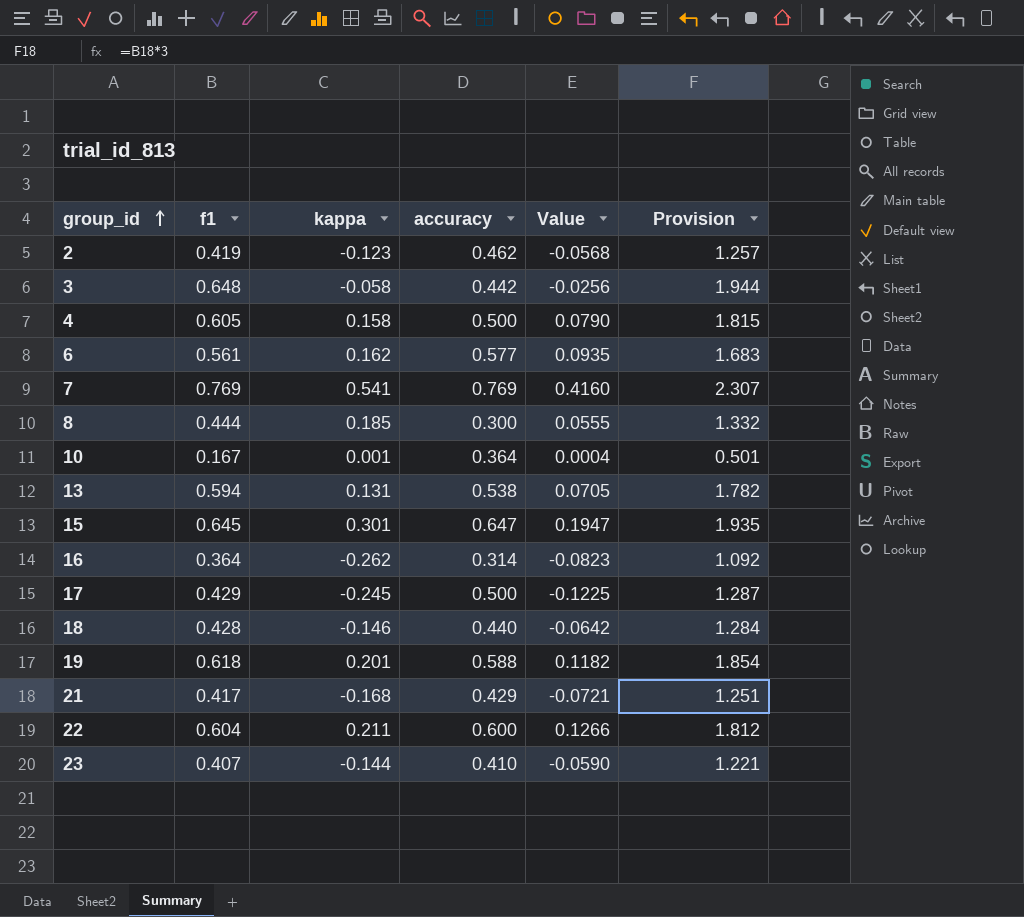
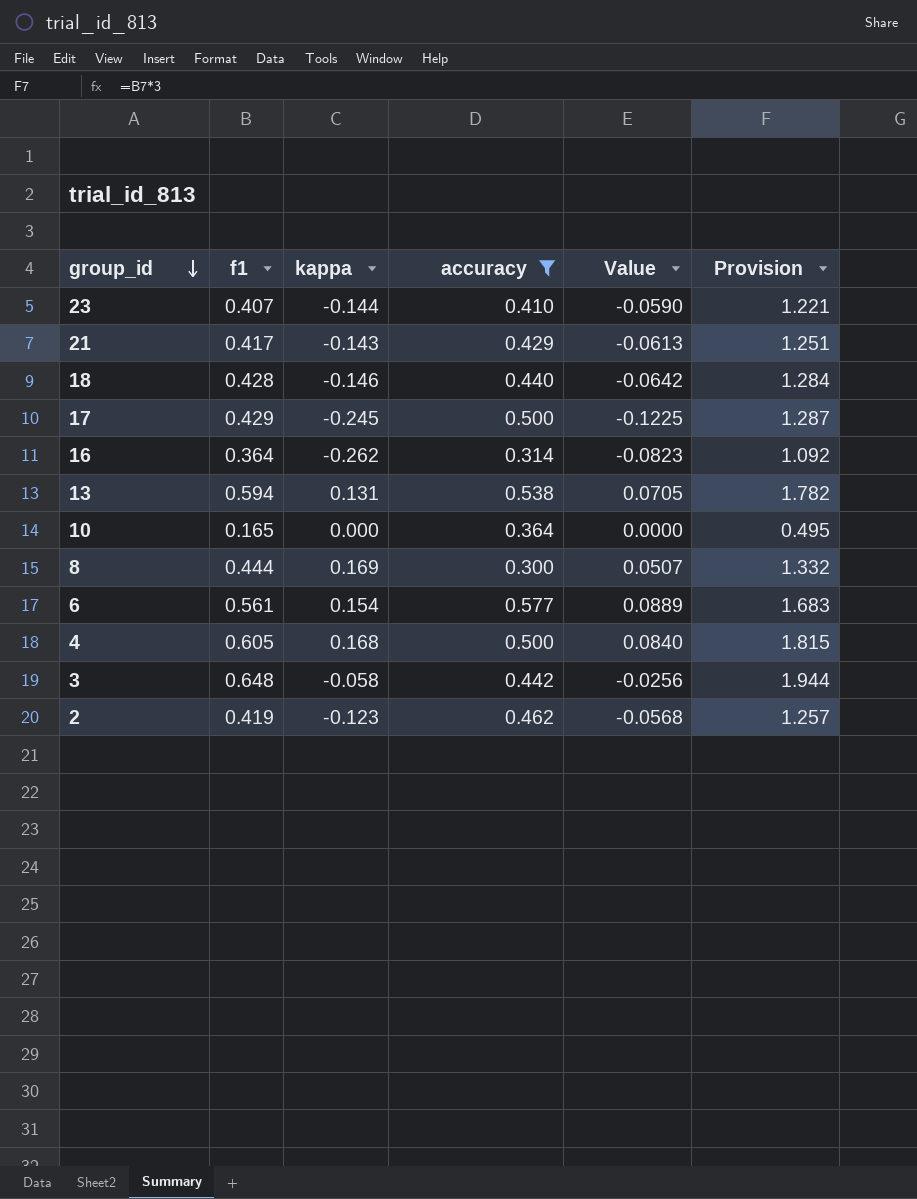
filter: none -> accuracy <= 0.577
row order: group_id ascending -> group_id descending
21 | kappa: -0.168 -> -0.143
21 | Value: -0.0721 -> -0.0613
10 | f1: 0.167 -> 0.165
10 | kappa: 0.001 -> 0.000
10 | Value: 0.0004 -> 0.0000
10 | Provision: 0.501 -> 0.495
8 | kappa: 0.185 -> 0.169
8 | Value: 0.0555 -> 0.0507
6 | kappa: 0.162 -> 0.154
6 | Value: 0.0935 -> 0.0889
4 | kappa: 0.158 -> 0.168
4 | Value: 0.0790 -> 0.0840

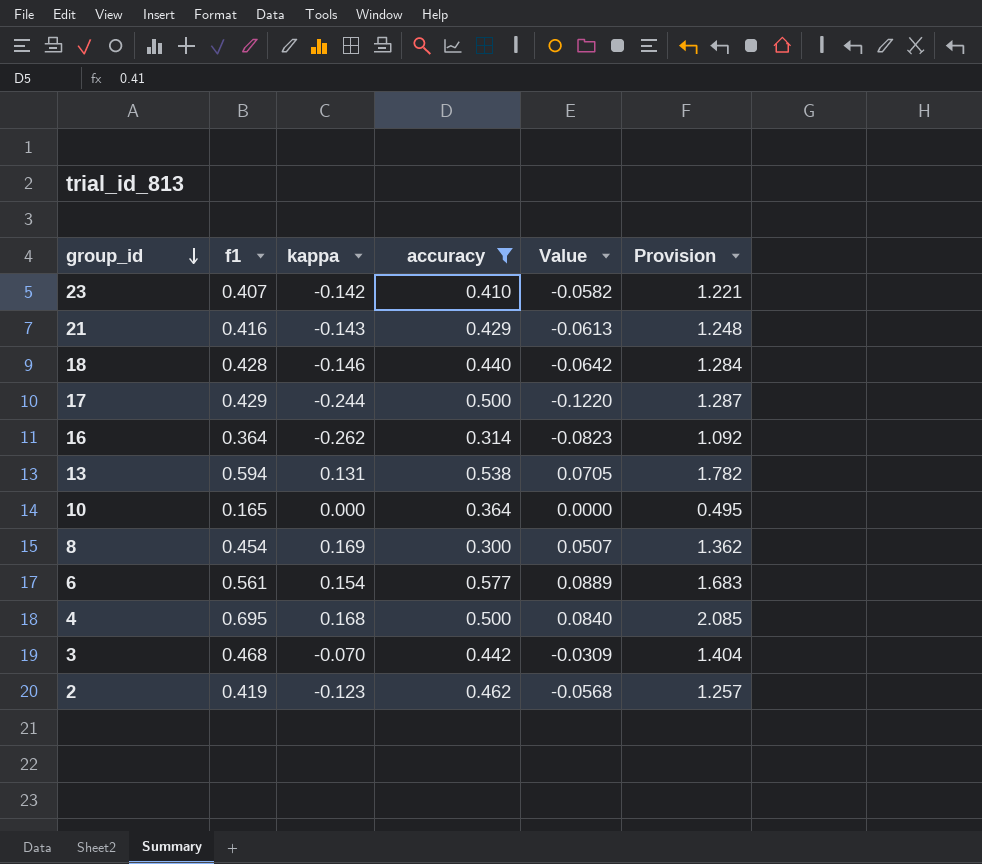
23 | kappa: -0.144 -> -0.142
23 | Value: -0.0590 -> -0.0582
21 | f1: 0.417 -> 0.416
21 | Provision: 1.251 -> 1.248
17 | kappa: -0.245 -> -0.244
17 | Value: -0.1225 -> -0.1220
8 | f1: 0.444 -> 0.454
8 | Provision: 1.332 -> 1.362
4 | f1: 0.605 -> 0.695
4 | Provision: 1.815 -> 2.085
3 | f1: 0.648 -> 0.468
3 | kappa: -0.058 -> -0.070
3 | Value: -0.0256 -> -0.0309
3 | Provision: 1.944 -> 1.404

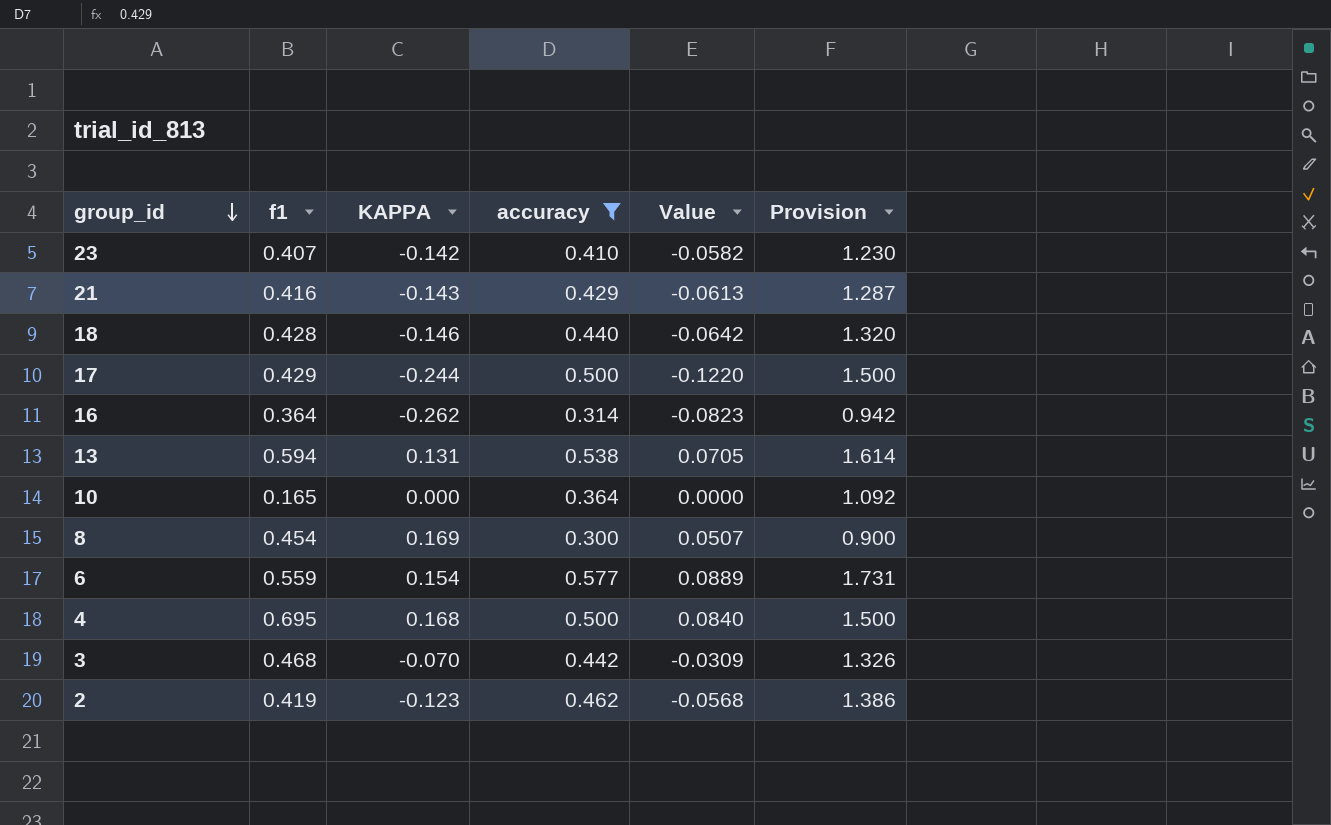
column name: kappa -> KAPPA
column Provision | formula: [f1] * 3 -> [accuracy] * 3
6 | f1: 0.561 -> 0.559

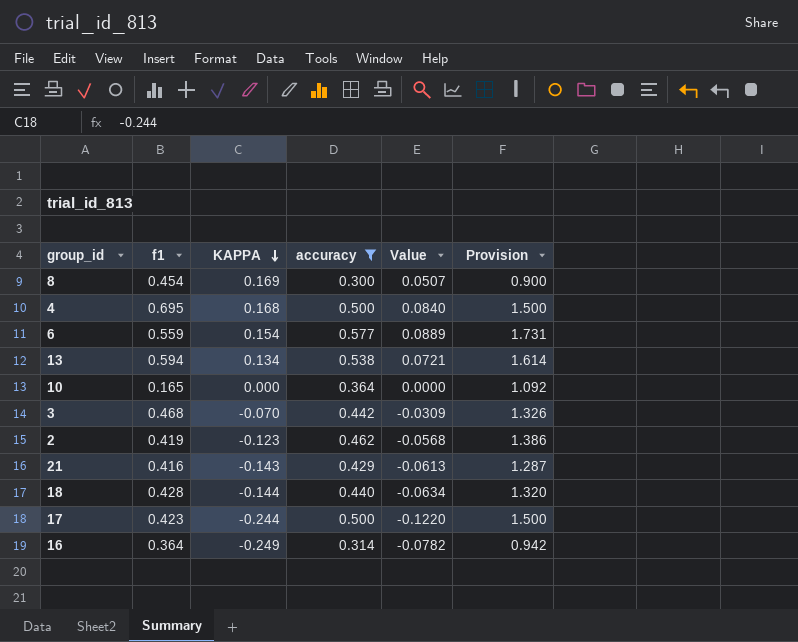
row order: group_id descending -> KAPPA descending
row 23: 0.407 | -0.142 | 0.410 | -0.0582 | 1.230 -> none
13 | KAPPA: 0.131 -> 0.134
13 | Value: 0.0705 -> 0.0721
18 | KAPPA: -0.146 -> -0.144
18 | Value: -0.0642 -> -0.0634
17 | f1: 0.429 -> 0.423
16 | KAPPA: -0.262 -> -0.249
16 | Value: -0.0823 -> -0.0782

